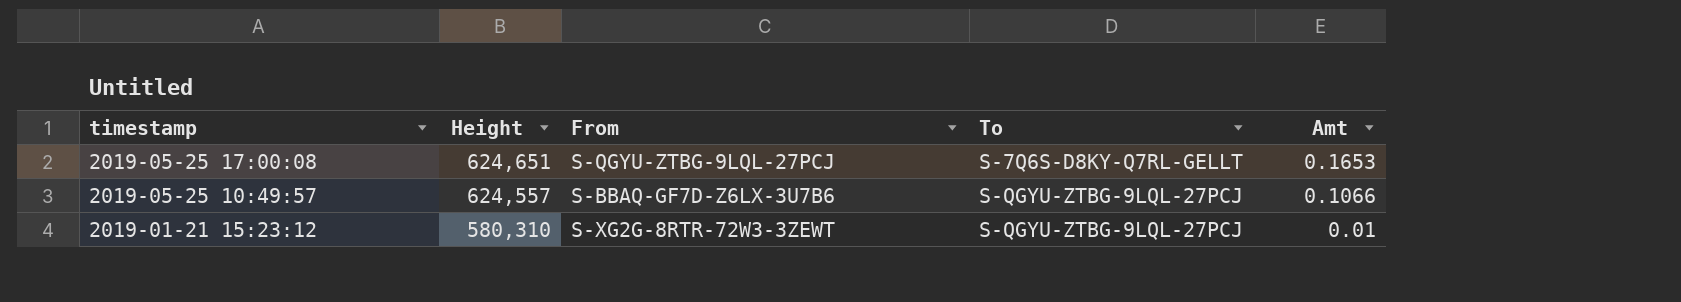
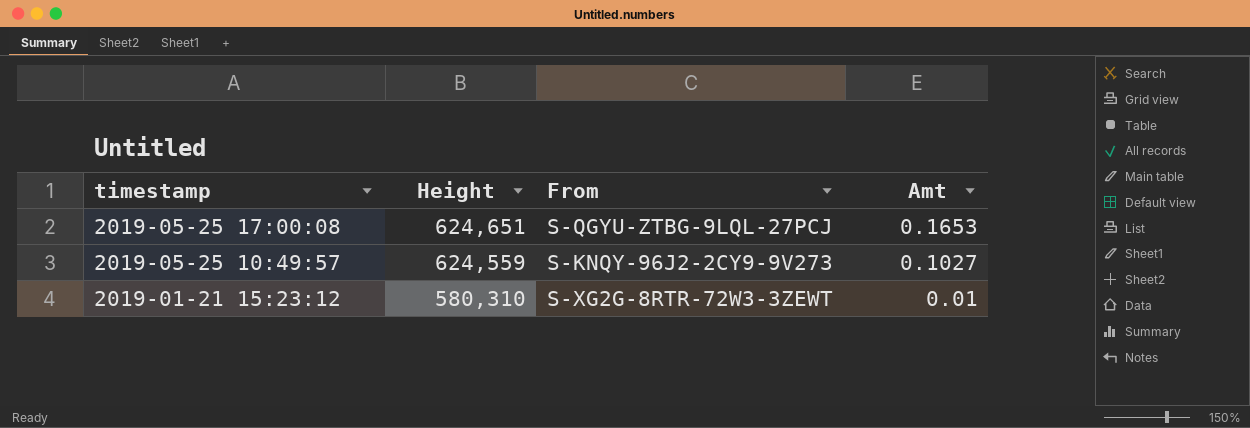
column To | position: 4 -> none
2019-05-25 10:49:57 | Height: 624,557 -> 624,559
2019-05-25 10:49:57 | From: S-BBAQ-GF7D-Z6LX-3U7B6 -> S-KNQY-96J2-2CY9-9V273
2019-05-25 10:49:57 | Amt: 0.1066 -> 0.1027

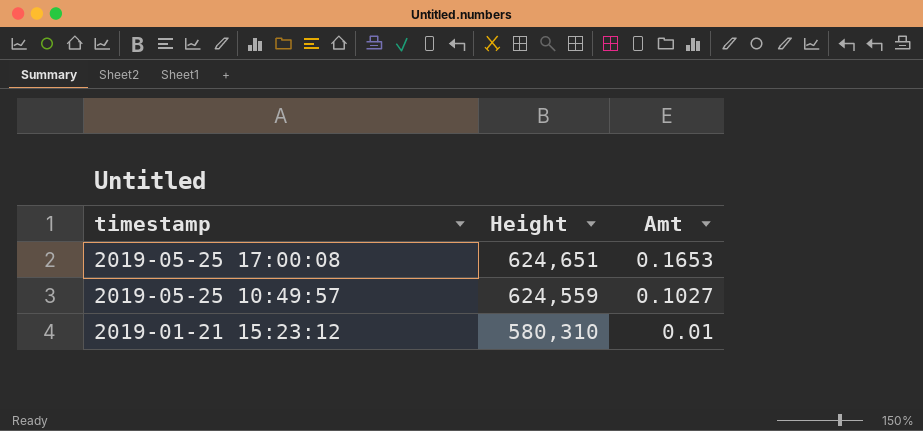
column From | position: 3 -> none

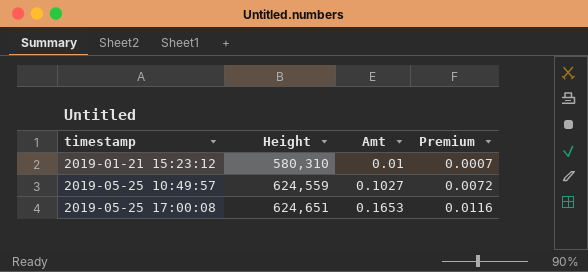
row order: timestamp descending -> timestamp ascending
column Premium | formula: none -> [Amt] * 0.07

